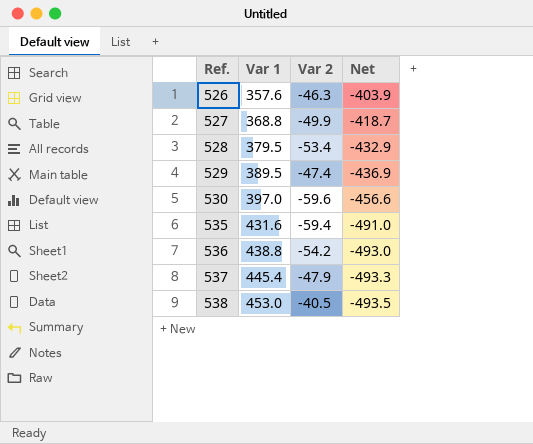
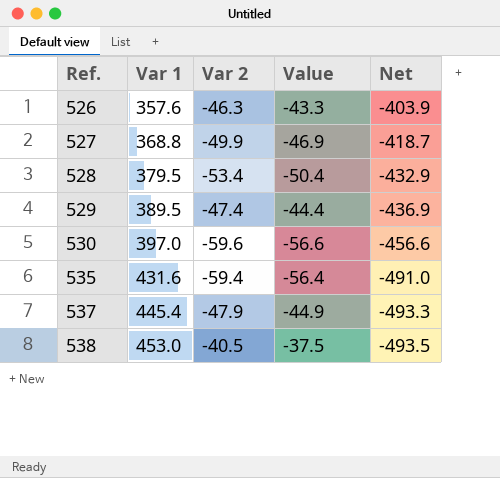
column Value | formula: none -> [Var 2] + 3
row 536: 438.8 | -54.2 | -493.0 -> none

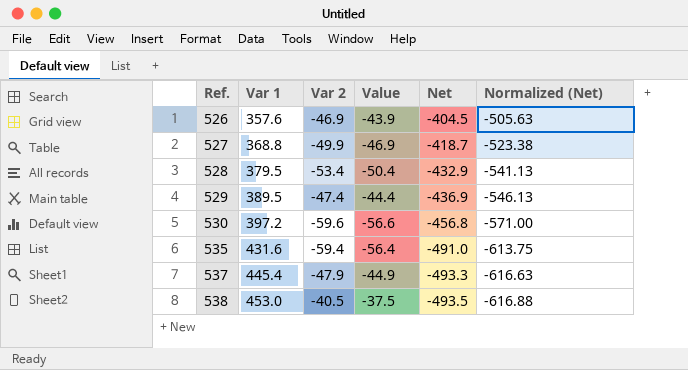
column Normalized (Net) | formula: none -> [Net] * 1.25
526 | Var 2: -46.3 -> -46.9
526 | Value: -43.3 -> -43.9
526 | Net: -403.9 -> -404.5
530 | Var 1: 397.0 -> 397.2
530 | Net: -456.6 -> -456.8

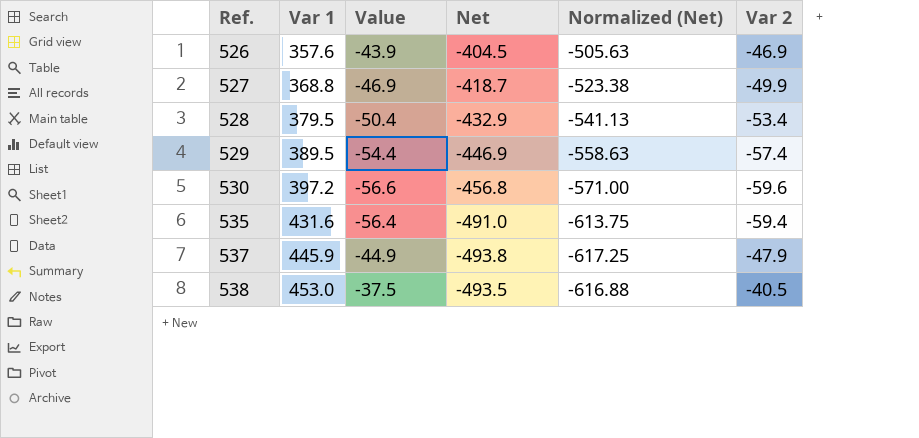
column Var 2 | position: 3 -> 6
529 | Value: -44.4 -> -54.4
529 | Net: -436.9 -> -446.9
529 | Normalized (Net): -546.13 -> -558.63
529 | Var 2: -47.4 -> -57.4
537 | Var 1: 445.4 -> 445.9
537 | Net: -493.3 -> -493.8
537 | Normalized (Net): -616.63 -> -617.25

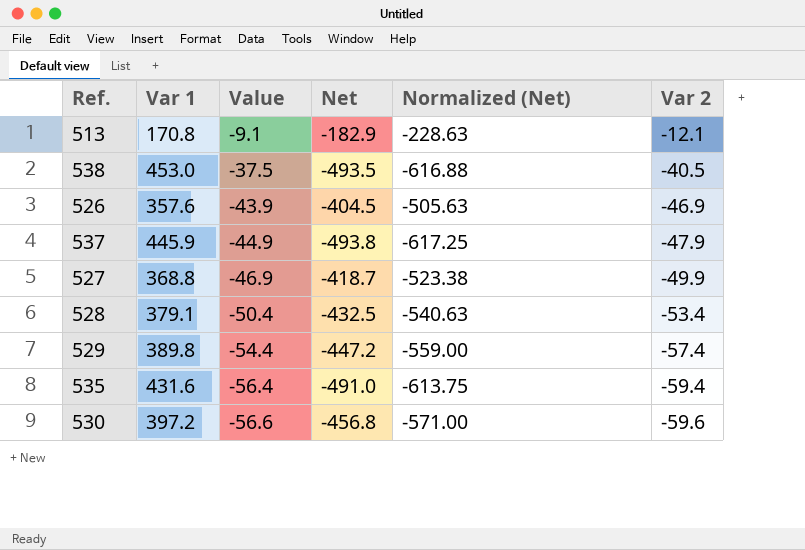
row order: Ref. ascending -> Value descending
row 513: none -> 170.8 | -9.1 | -182.9 | -228.63 | -12.1
528 | Var 1: 379.5 -> 379.1
528 | Net: -432.9 -> -432.5
528 | Normalized (Net): -541.13 -> -540.63
529 | Var 1: 389.5 -> 389.8
529 | Net: -446.9 -> -447.2
529 | Normalized (Net): -558.63 -> -559.00

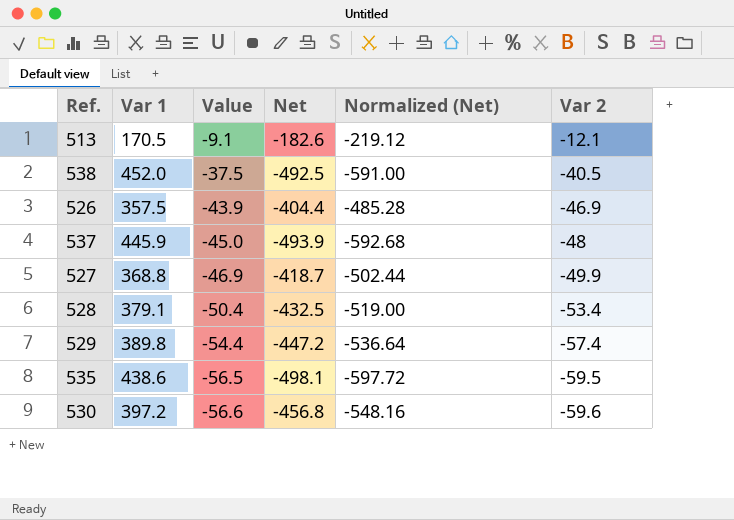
column Normalized (Net) | formula: [Net] * 1.25 -> [Net] * 1.2
513 | Var 1: 170.8 -> 170.5
513 | Net: -182.9 -> -182.6
538 | Var 1: 453.0 -> 452.0
538 | Net: -493.5 -> -492.5
526 | Var 1: 357.6 -> 357.5
526 | Net: -404.5 -> -404.4
537 | Value: -44.9 -> -45.0
537 | Net: -493.8 -> -493.9
537 | Var 2: -47.9 -> -48
535 | Var 1: 431.6 -> 438.6
535 | Value: -56.4 -> -56.5
535 | Net: -491.0 -> -498.1
535 | Var 2: -59.4 -> -59.5

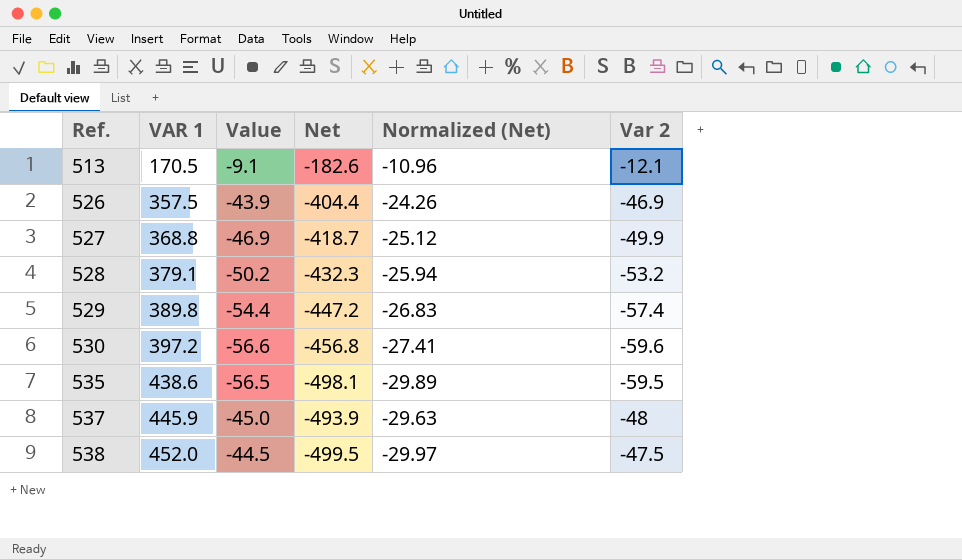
row order: Value descending -> Ref. ascending
column name: Var 1 -> VAR 1
column Normalized (Net) | formula: [Net] * 1.2 -> [Net] * 0.06
528 | Value: -50.4 -> -50.2
528 | Net: -432.5 -> -432.3
528 | Var 2: -53.4 -> -53.2
538 | Value: -37.5 -> -44.5
538 | Net: -492.5 -> -499.5
538 | Var 2: -40.5 -> -47.5

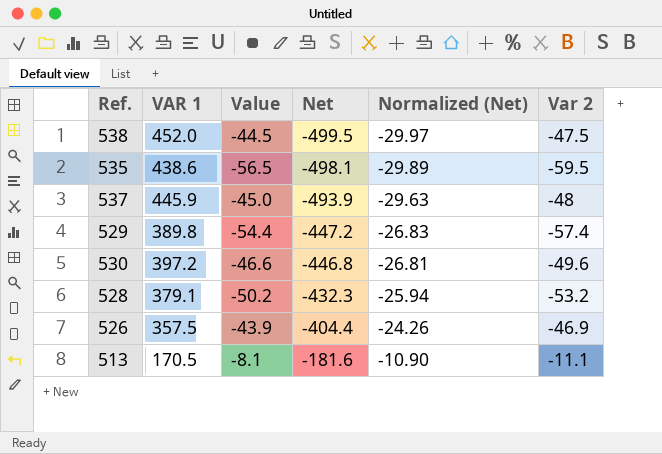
row order: Ref. ascending -> Net ascending
row 527: 368.8 | -46.9 | -418.7 | -25.12 | -49.9 -> none
530 | Value: -56.6 -> -46.6
530 | Net: -456.8 -> -446.8
530 | Normalized (Net): -27.41 -> -26.81
530 | Var 2: -59.6 -> -49.6
513 | Value: -9.1 -> -8.1
513 | Net: -182.6 -> -181.6
513 | Normalized (Net): -10.96 -> -10.90
513 | Var 2: -12.1 -> -11.1

